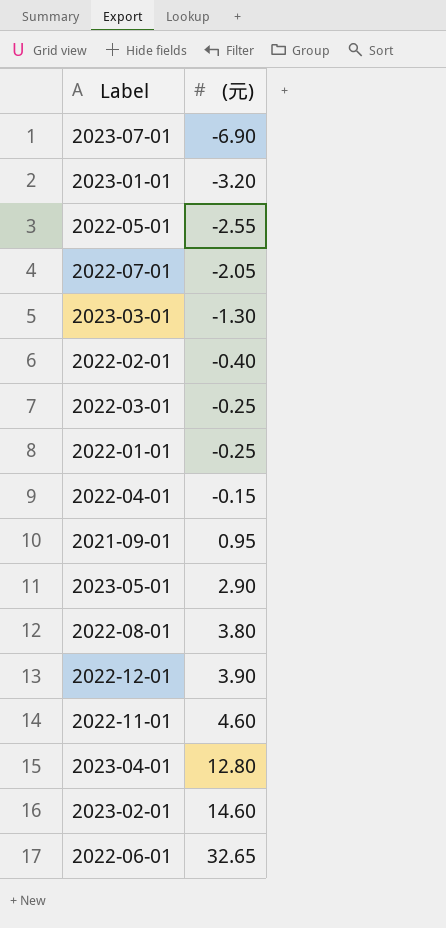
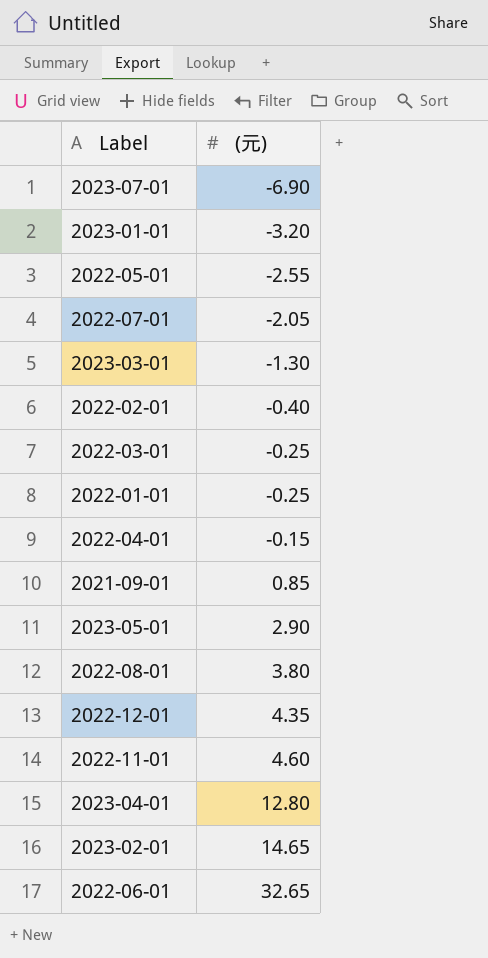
2021-09-01 | (元): 0.95 -> 0.85
2022-12-01 | (元): 3.90 -> 4.35
2023-02-01 | (元): 14.60 -> 14.65

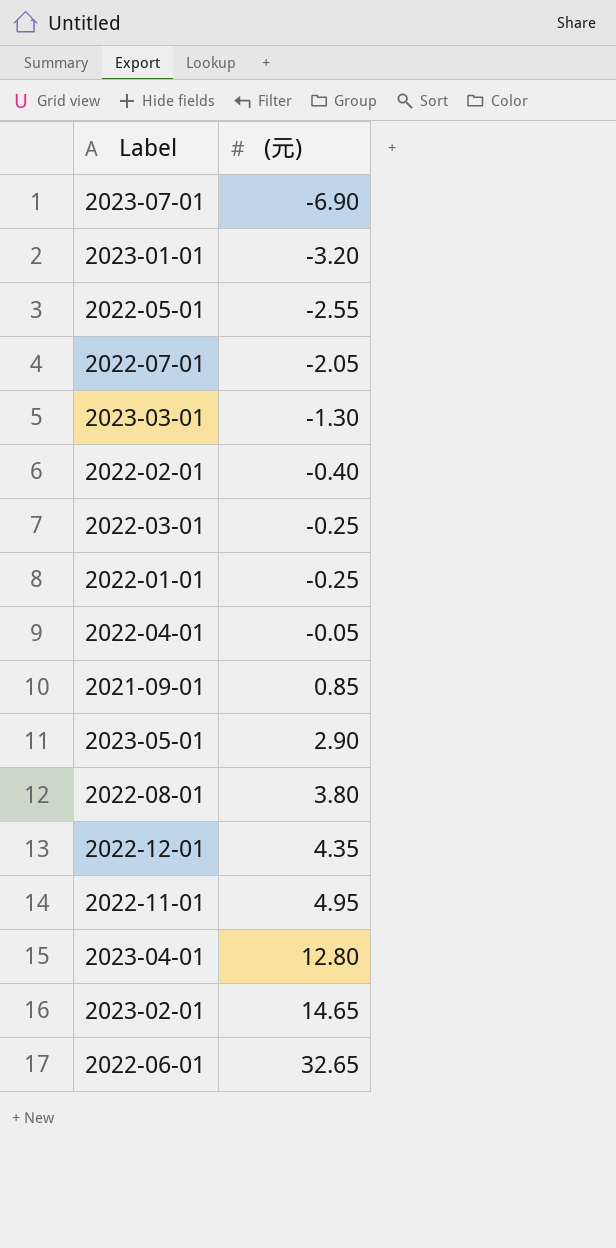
2022-04-01 | (元): -0.15 -> -0.05
2022-11-01 | (元): 4.60 -> 4.95

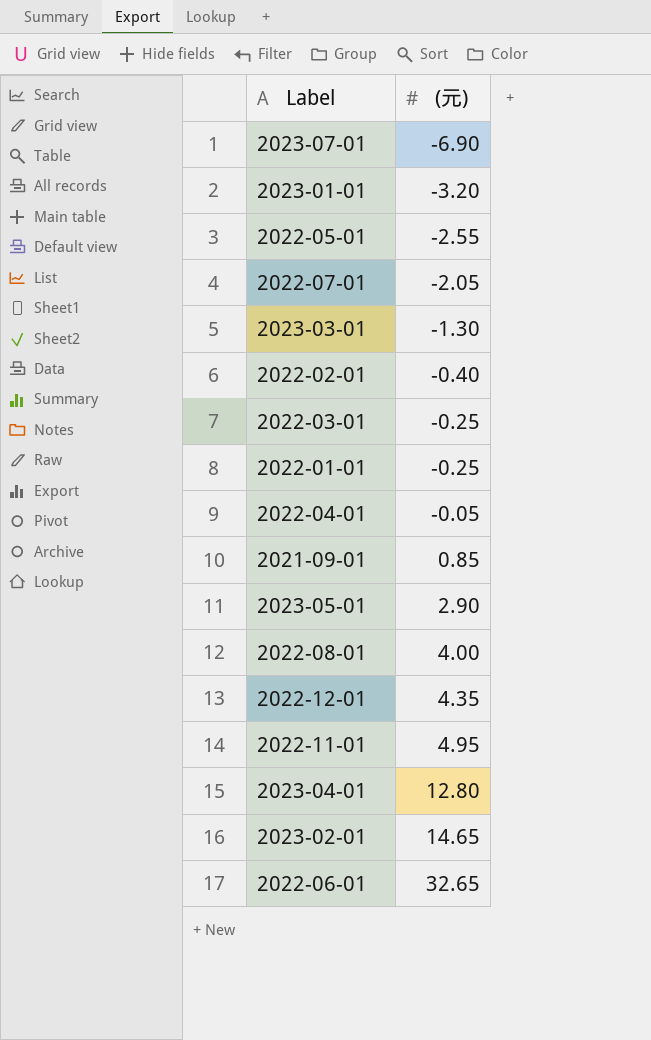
2022-08-01 | (元): 3.80 -> 4.00

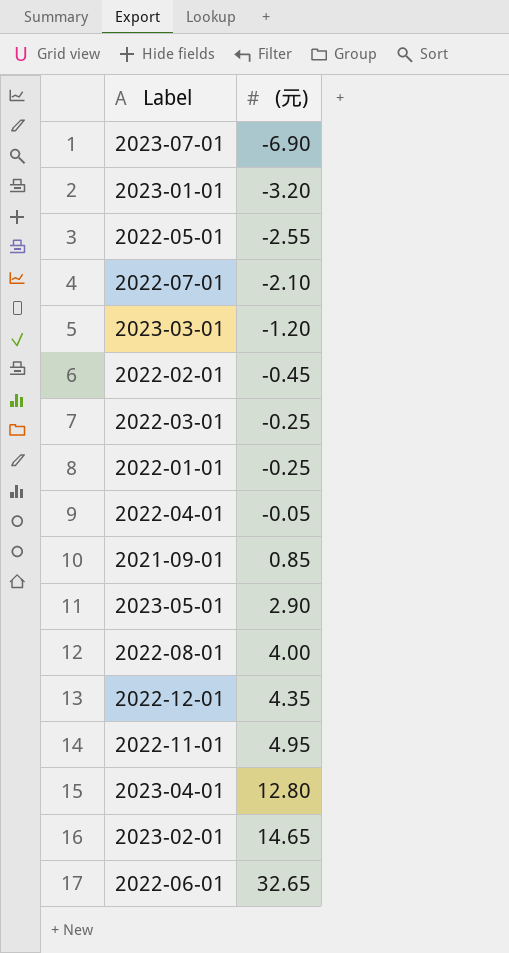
2022-07-01 | (元): -2.05 -> -2.10
2023-03-01 | (元): -1.30 -> -1.20
2022-02-01 | (元): -0.40 -> -0.45

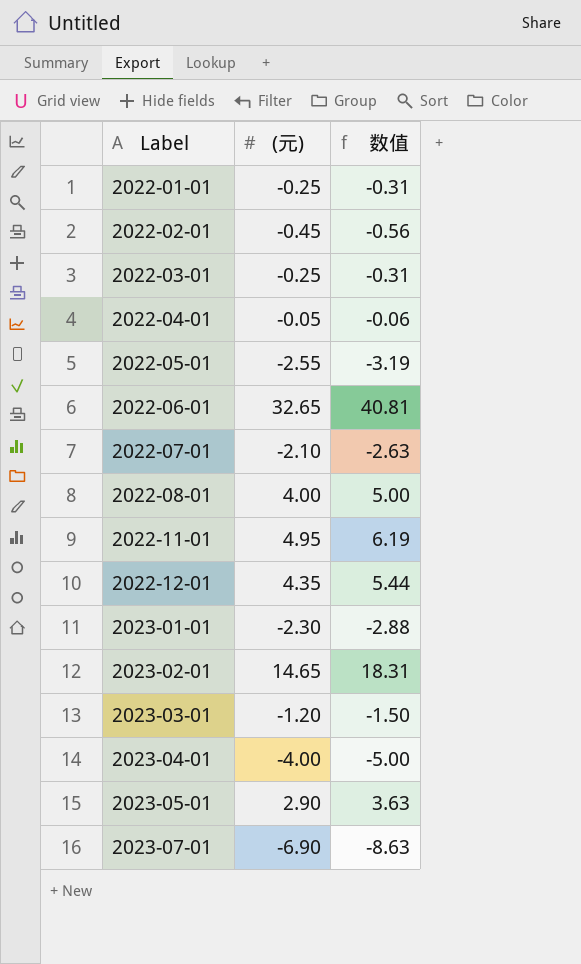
row order: (元) ascending -> Label ascending
column 数值 | formula: none -> [(元)] * 1.25
row 2021-09-01: 0.85 -> none
2023-01-01 | (元): -3.20 -> -2.30
2023-04-01 | (元): 12.80 -> -4.00

